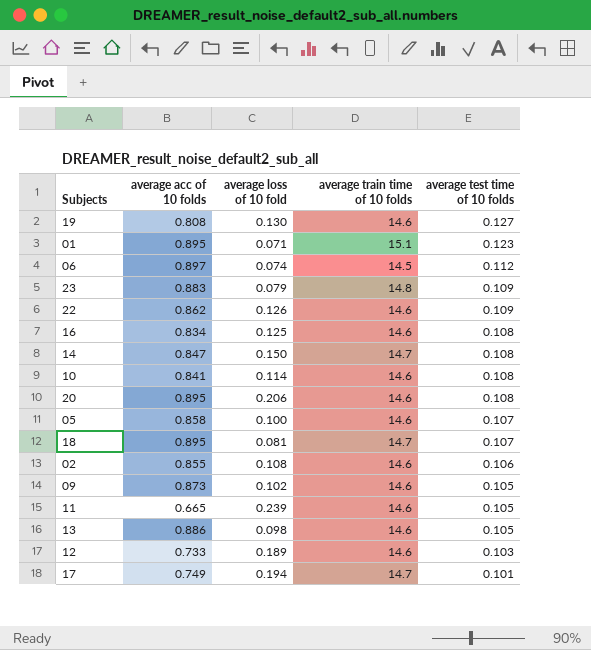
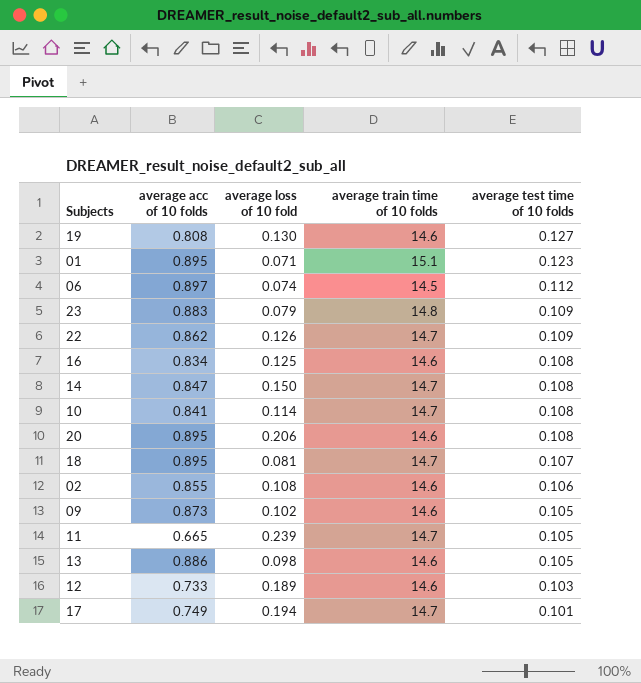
row 05: 0.858 | 0.100 | 14.6 | 0.107 -> none
22 | average train time of 10 folds: 14.6 -> 14.7
10 | average train time of 10 folds: 14.6 -> 14.7
11 | average train time of 10 folds: 14.6 -> 14.7

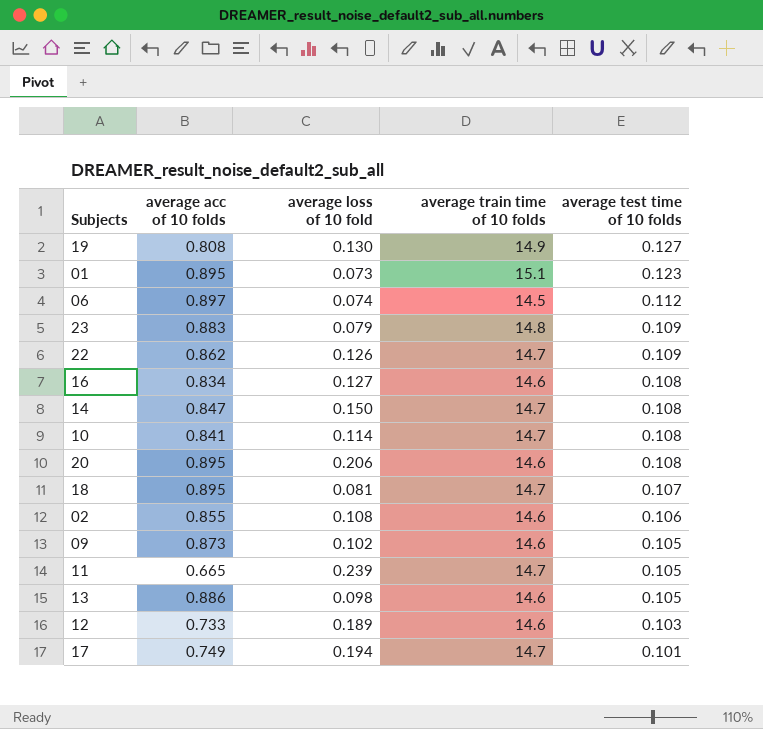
19 | average train time of 10 folds: 14.6 -> 14.9
01 | average loss of 10 fold: 0.071 -> 0.073
16 | average loss of 10 fold: 0.125 -> 0.127

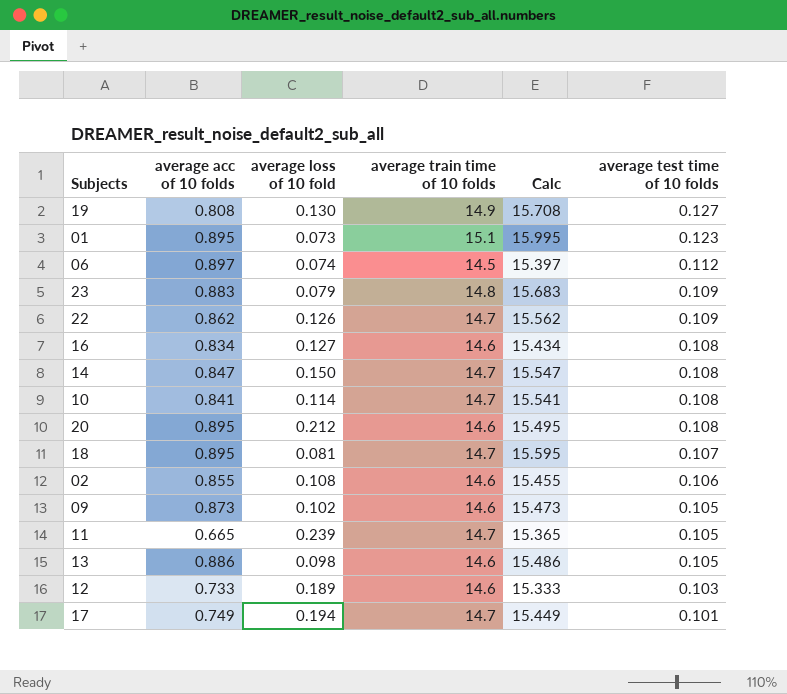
column Calc | formula: none -> [average acc of 10 folds] + [average train time of 10 folds]
20 | average loss of 10 fold: 0.206 -> 0.212

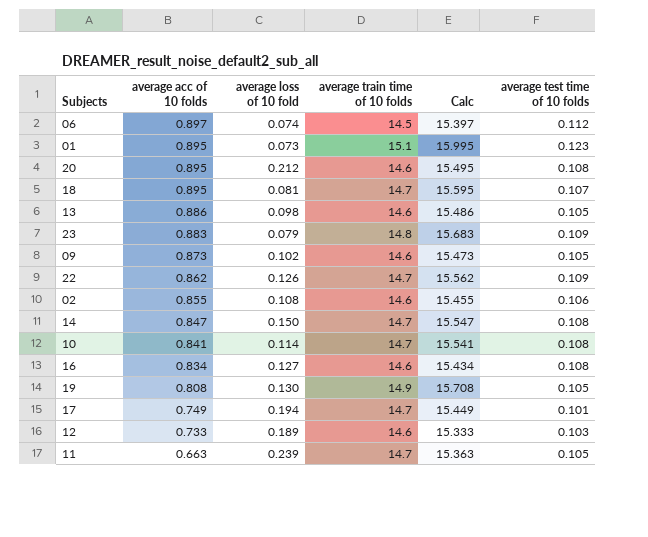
row order: average test time of 10 folds descending -> average acc of 10 folds descending
19 | average test time of 10 folds: 0.127 -> 0.105
11 | average acc of 10 folds: 0.665 -> 0.663
11 | Calc: 15.365 -> 15.363

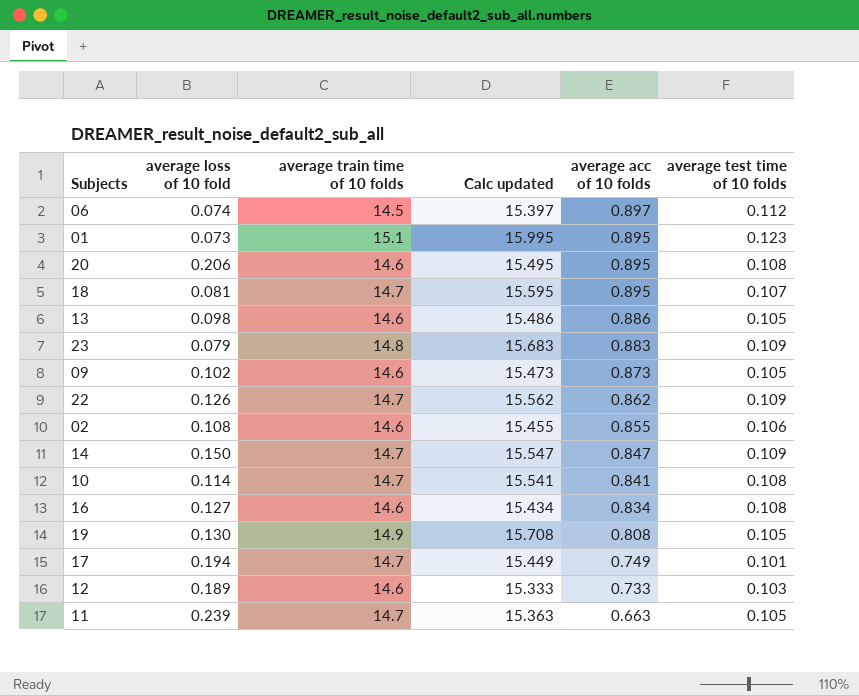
column name: Calc -> Calc updated
column average acc of 10 folds | position: 2 -> 5
20 | average loss of 10 fold: 0.212 -> 0.206
14 | average test time of 10 folds: 0.108 -> 0.109

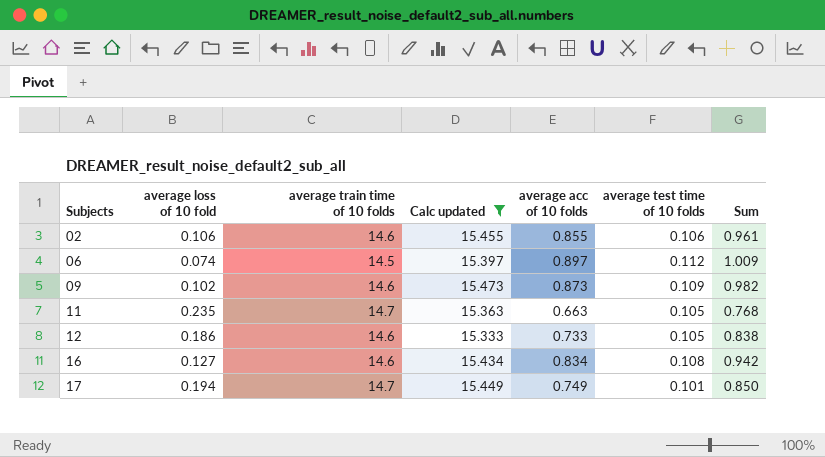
filter: none -> Calc updated <= 15.473
row order: average acc of 10 folds descending -> Subjects ascending
column Sum | formula: none -> [average acc of 10 folds] + [average test time of 10 folds]
02 | average loss of 10 fold: 0.108 -> 0.106
09 | average test time of 10 folds: 0.105 -> 0.109
11 | average loss of 10 fold: 0.239 -> 0.235
12 | average loss of 10 fold: 0.189 -> 0.186
12 | average test time of 10 folds: 0.103 -> 0.105

